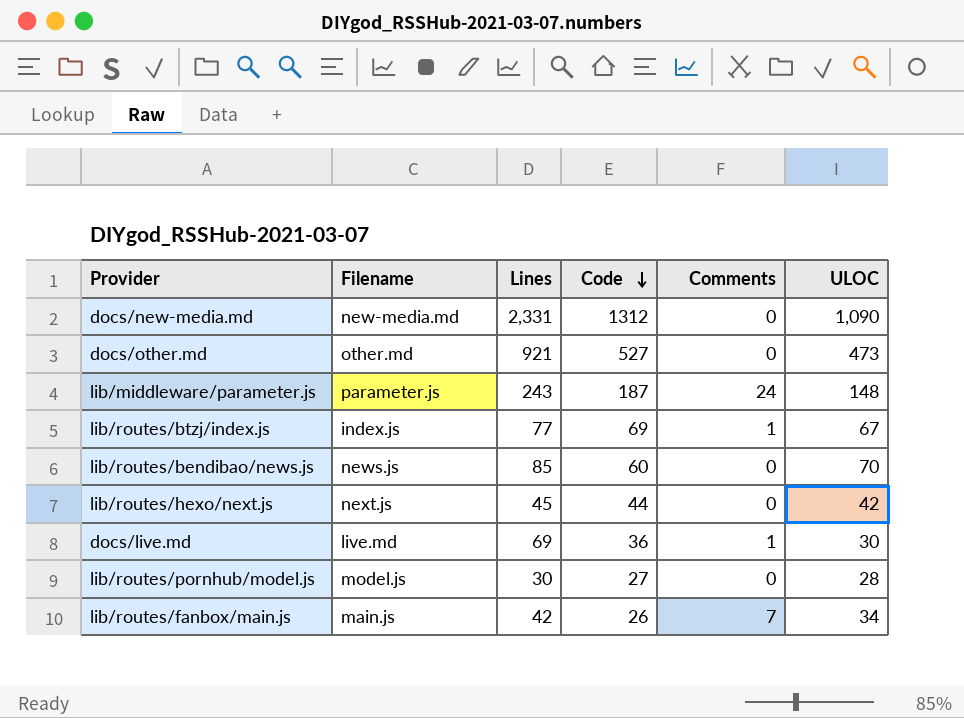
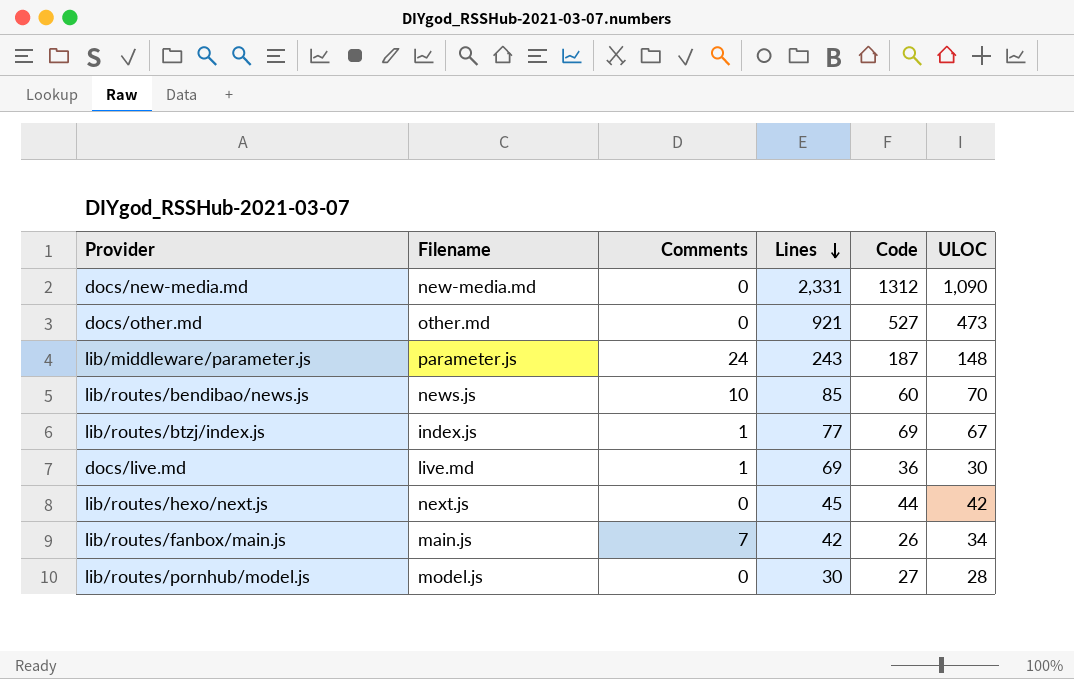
row order: Code descending -> Lines descending
column Comments | position: 5 -> 3
lib/routes/bendibao/news.js | Comments: 0 -> 10

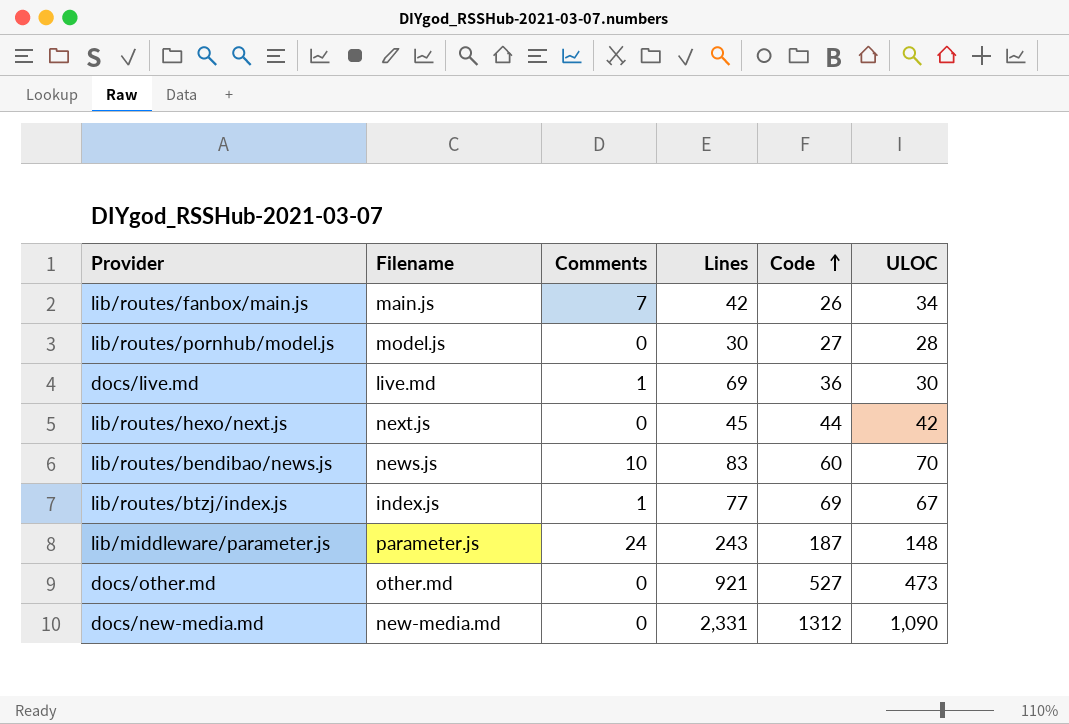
row order: Lines descending -> Code ascending
lib/routes/bendibao/news.js | Lines: 85 -> 83

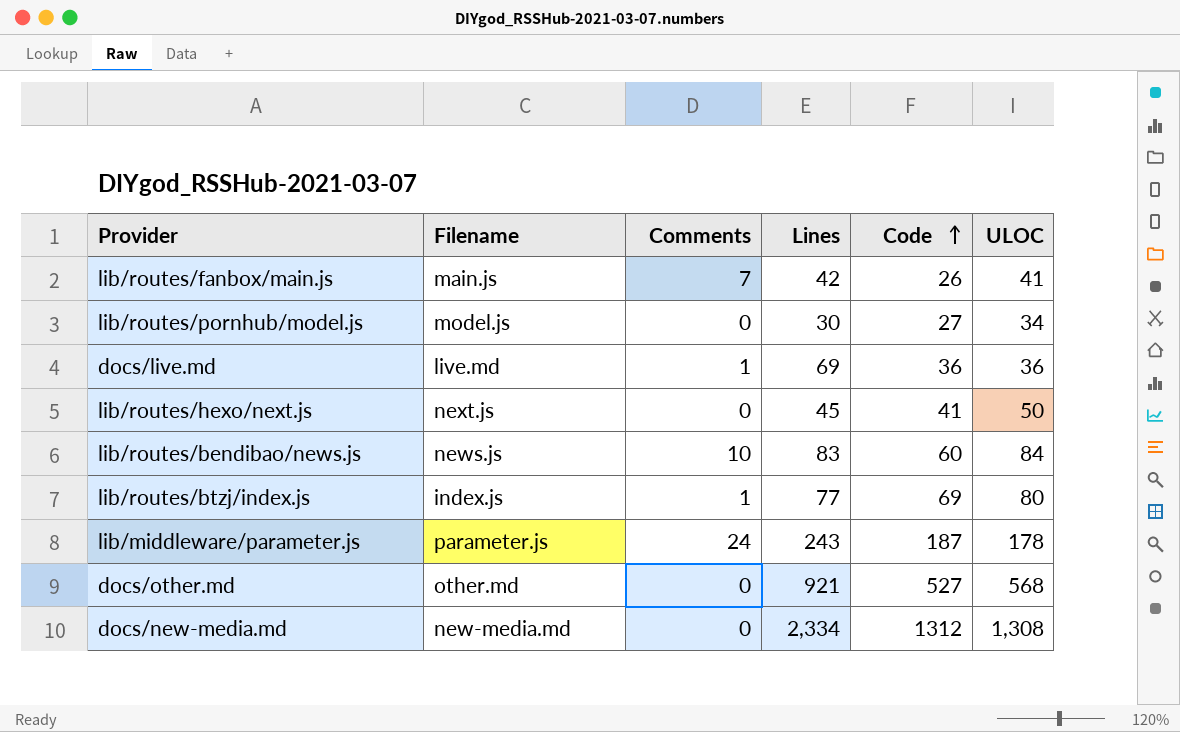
lib/routes/fanbox/main.js | ULOC: 34 -> 41
lib/routes/pornhub/model.js | ULOC: 28 -> 34
docs/live.md | ULOC: 30 -> 36
lib/routes/hexo/next.js | Code: 44 -> 41
lib/routes/hexo/next.js | ULOC: 42 -> 50
lib/routes/bendibao/news.js | ULOC: 70 -> 84
lib/routes/btzj/index.js | ULOC: 67 -> 80
lib/middleware/parameter.js | ULOC: 148 -> 178
docs/other.md | ULOC: 473 -> 568
docs/new-media.md | Lines: 2,331 -> 2,334
docs/new-media.md | ULOC: 1,090 -> 1,308

